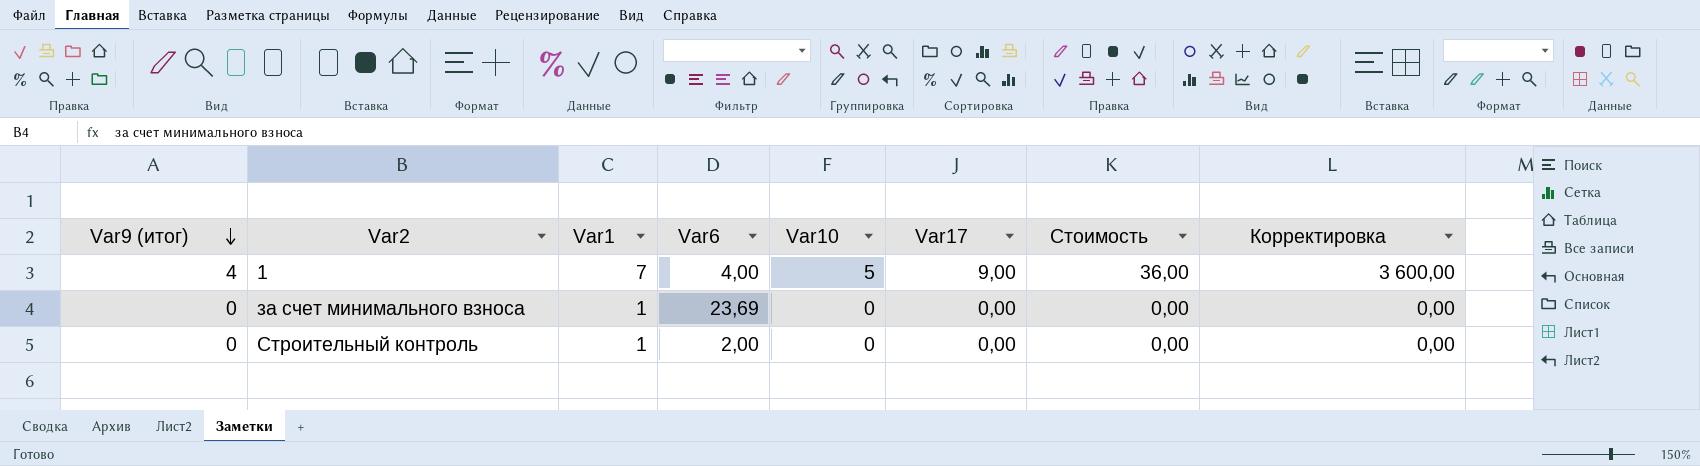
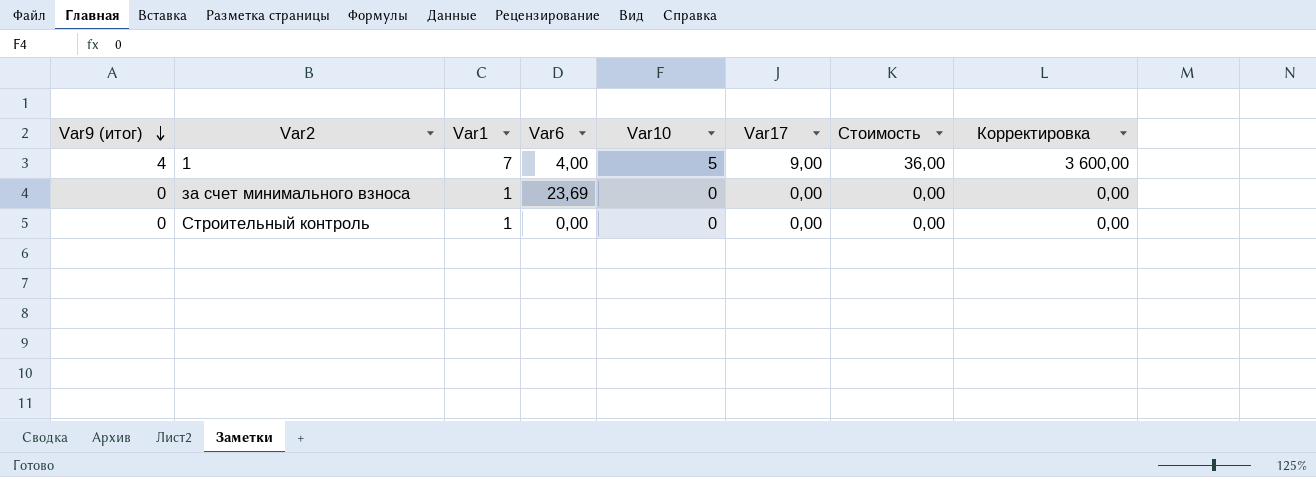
Строительный контроль | Var6: 2,00 -> 0,00

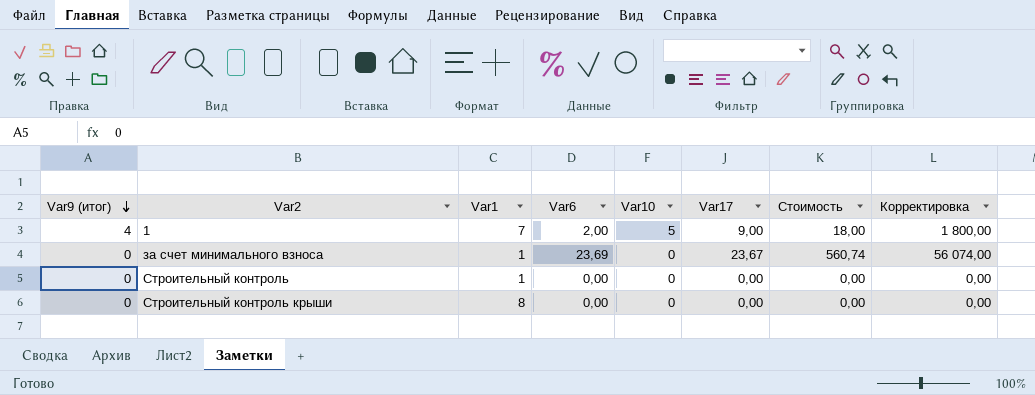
1 | Var6: 4,00 -> 2,00
1 | Стоимость: 36,00 -> 18,00
1 | Корректировка: 3 600,00 -> 1 800,00
за счет минимального взноса | Var17: 0,00 -> 23,67
за счет минимального взноса | Стоимость: 0,00 -> 560,74
за счет минимального взноса | Корректировка: 0,00 -> 56 074,00
row Строительный контроль крыши: none -> 0 | 8 | 0,00 | 0 | 0,00 | 0,00 | 0,00

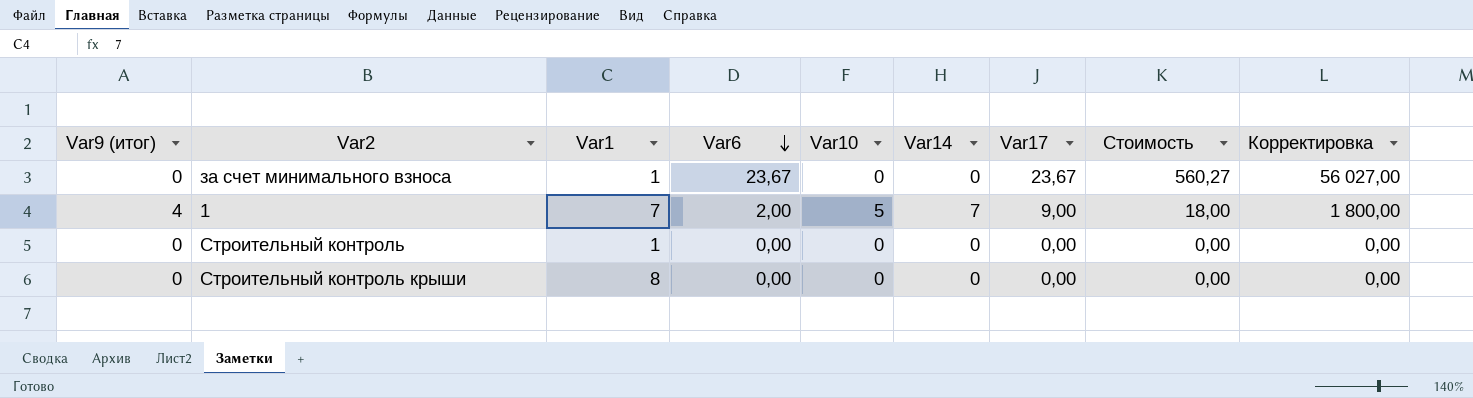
row order: Var9 (итог) descending -> Var6 descending
column Var14 | position: none -> 6
за счет минимального взноса | Var6: 23,69 -> 23,67
за счет минимального взноса | Стоимость: 560,74 -> 560,27
за счет минимального взноса | Корректировка: 56 074,00 -> 56 027,00

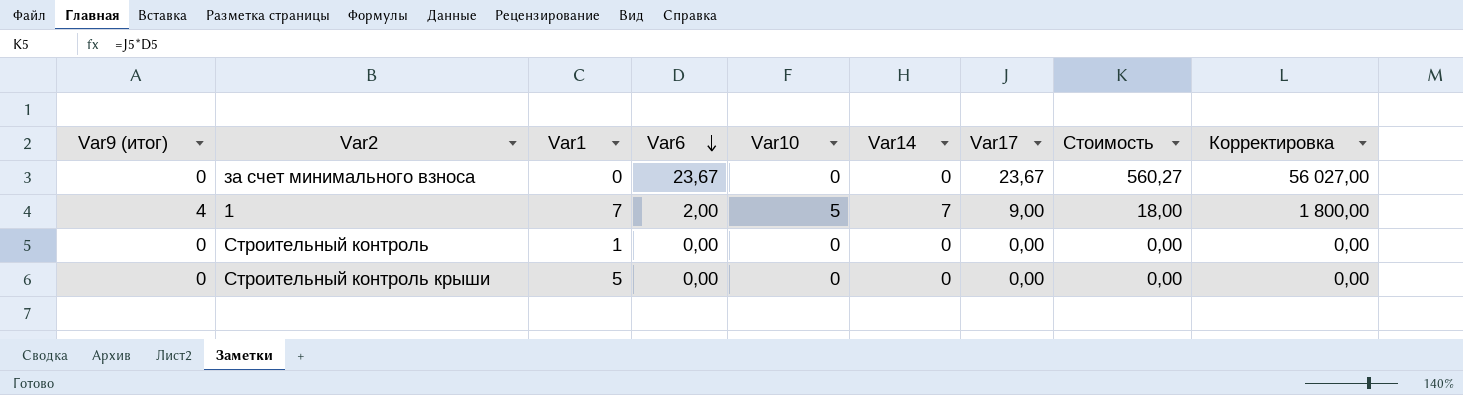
за счет минимального взноса | Var1: 1 -> 0
Строительный контроль крыши | Var1: 8 -> 5

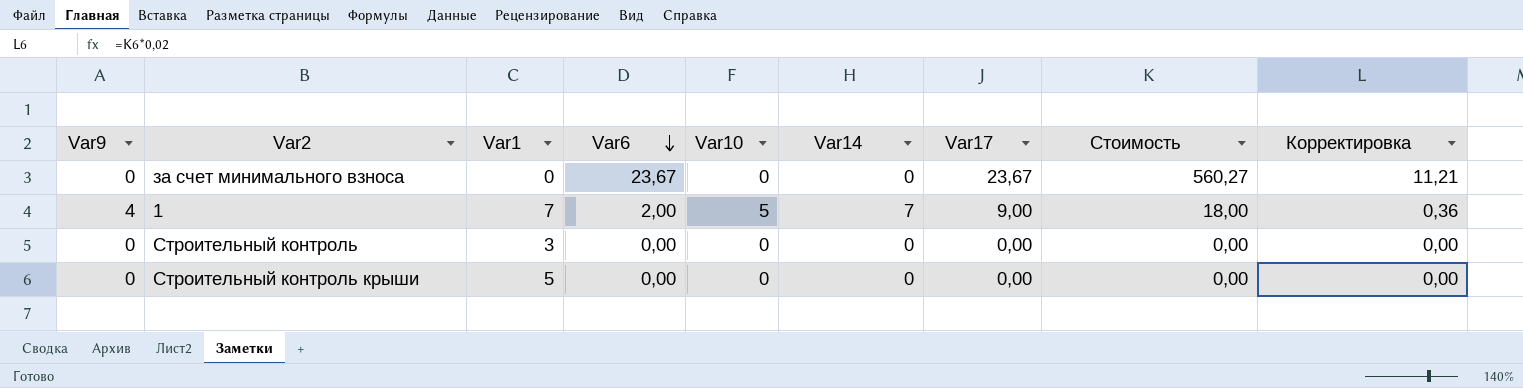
column name: Var9 (итог) -> Var9
column Корректировка | formula: [Стоимость] * 100 -> [Стоимость] * 0,02
Строительный контроль | Var1: 1 -> 3

